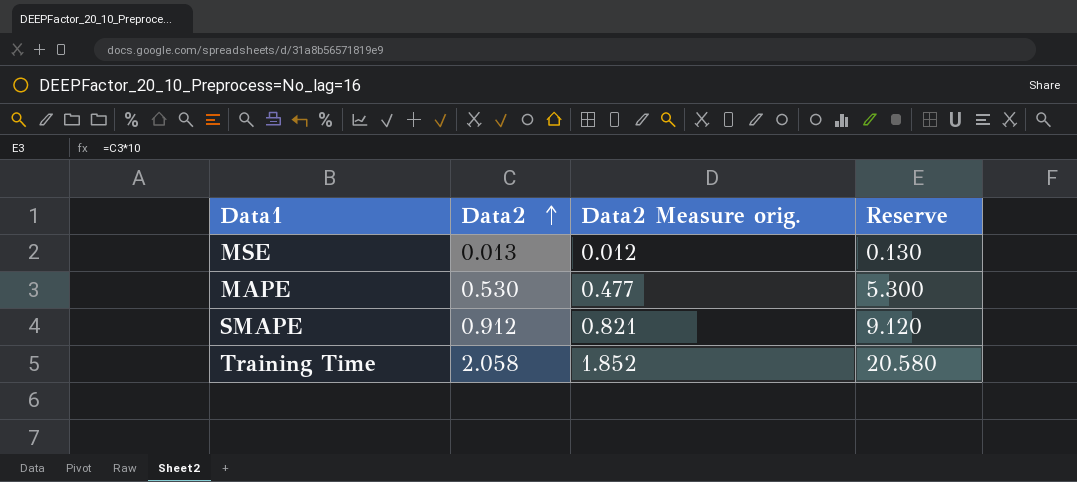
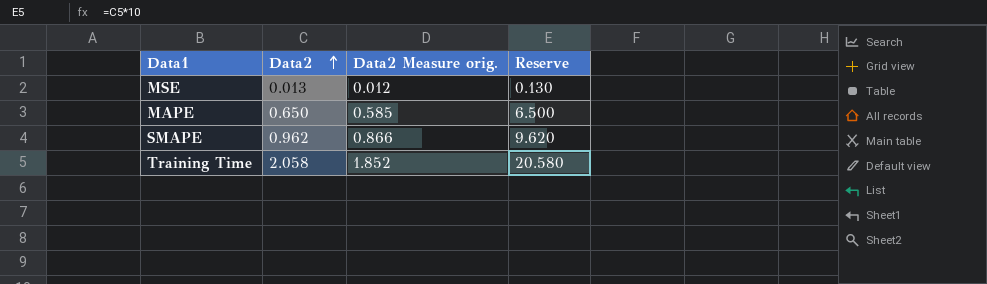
MAPE | Data2: 0.530 -> 0.650
MAPE | Data2 Measure orig.: 0.477 -> 0.585
MAPE | Reserve: 5.300 -> 6.500
SMAPE | Data2: 0.912 -> 0.962
SMAPE | Data2 Measure orig.: 0.821 -> 0.866
SMAPE | Reserve: 9.120 -> 9.620

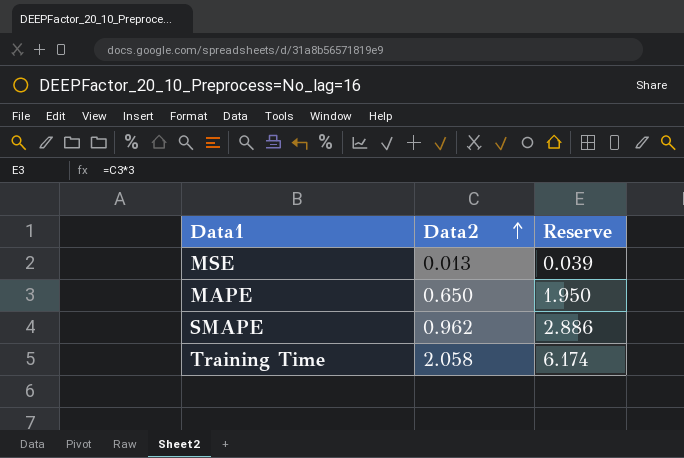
column Data2 Measure orig. | formula: [Data2] * 0.9 -> none
column Reserve | formula: [Data2] * 10 -> [Data2] * 3

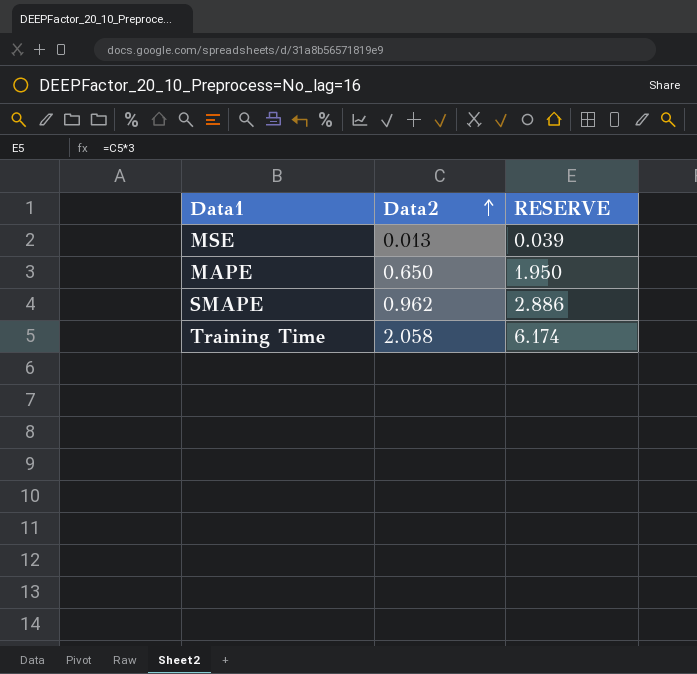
column name: Reserve -> RESERVE

